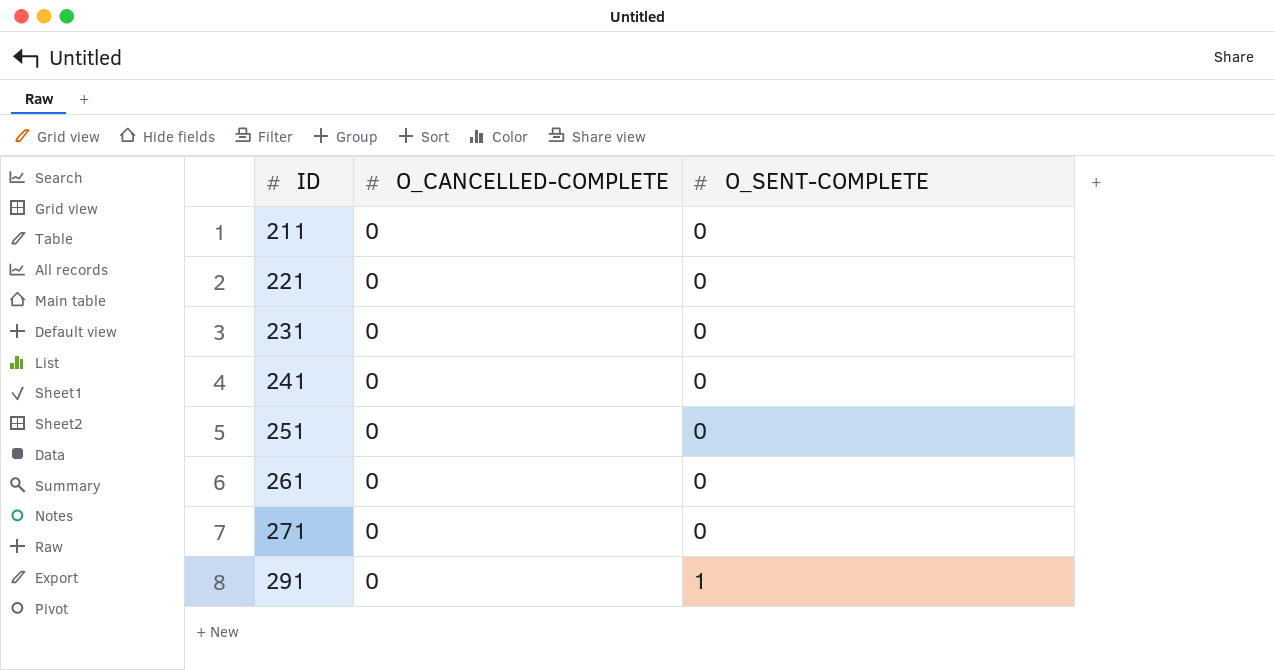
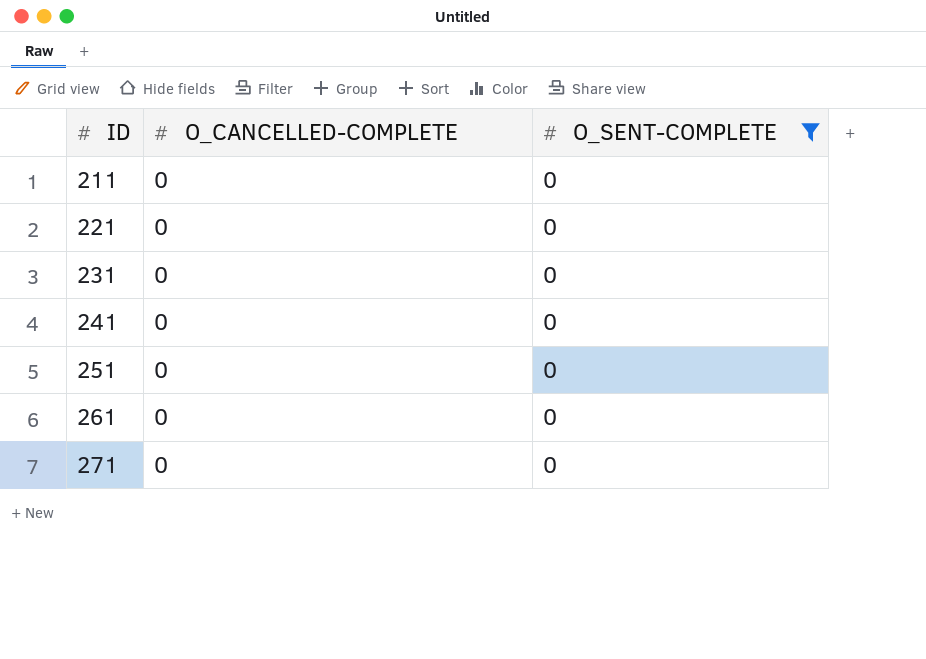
filter: none -> O_SENT-COMPLETE = 0

